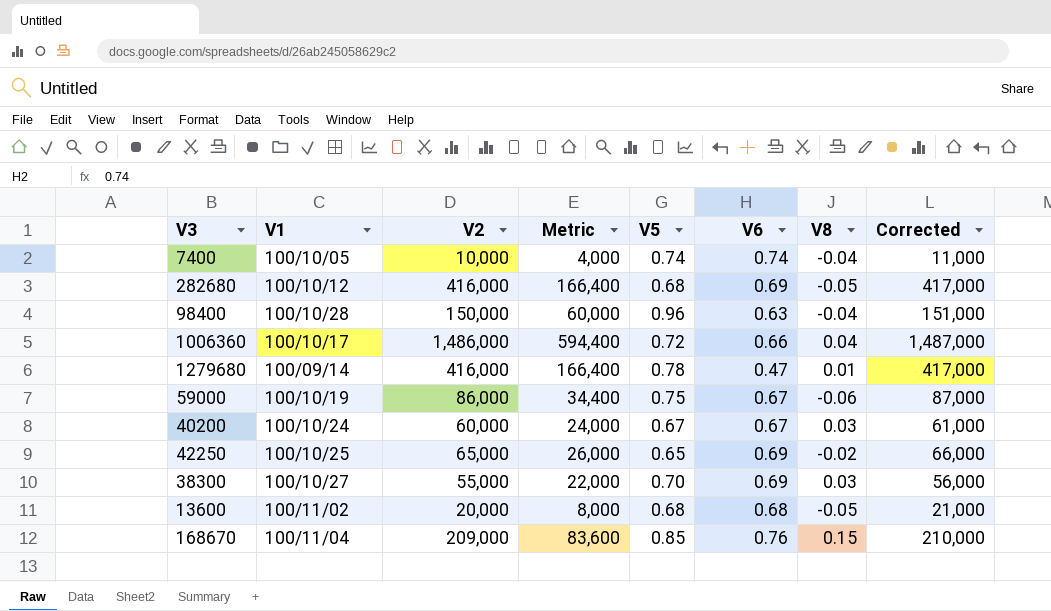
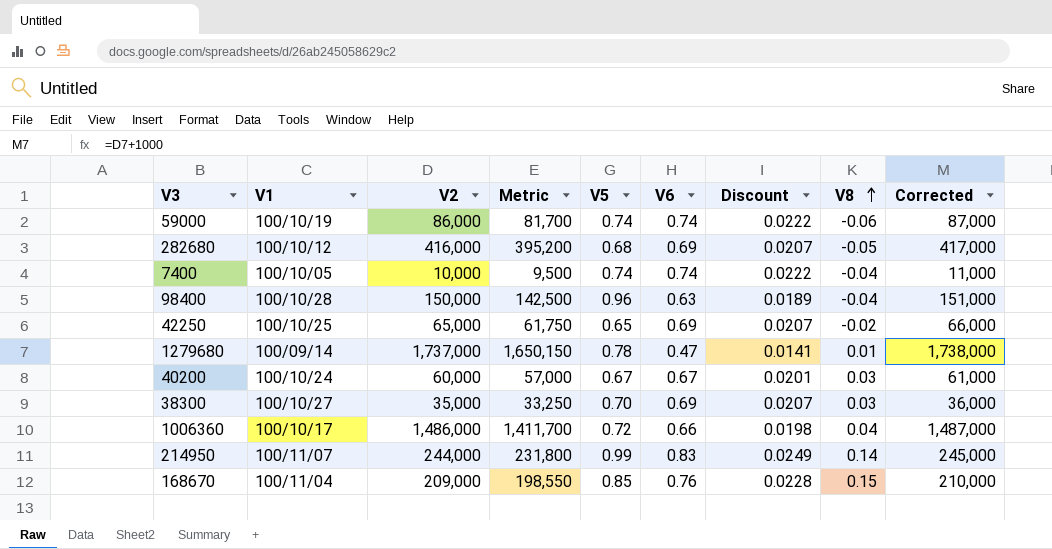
row order: none -> V8 ascending
column Metric | formula: [V2] * 0.4 -> [V2] * 0.95
column Discount | formula: none -> [V6] * 0.03
row 13600: 100/11/02 | 20,000 | 8,000 | 0.68 | 0.68 | -0.05 | 21,000 -> none
59000 | V5: 0.75 -> 0.74
59000 | V6: 0.67 -> 0.74
1279680 | V2: 416,000 -> 1,737,000
1279680 | Corrected: 417,000 -> 1,738,000
38300 | V2: 55,000 -> 35,000
38300 | Corrected: 56,000 -> 36,000
row 214950: none -> 100/11/07 | 244,000 | 231,800 | 0.99 | 0.83 | 0.0249 | 0.14 | 245,000

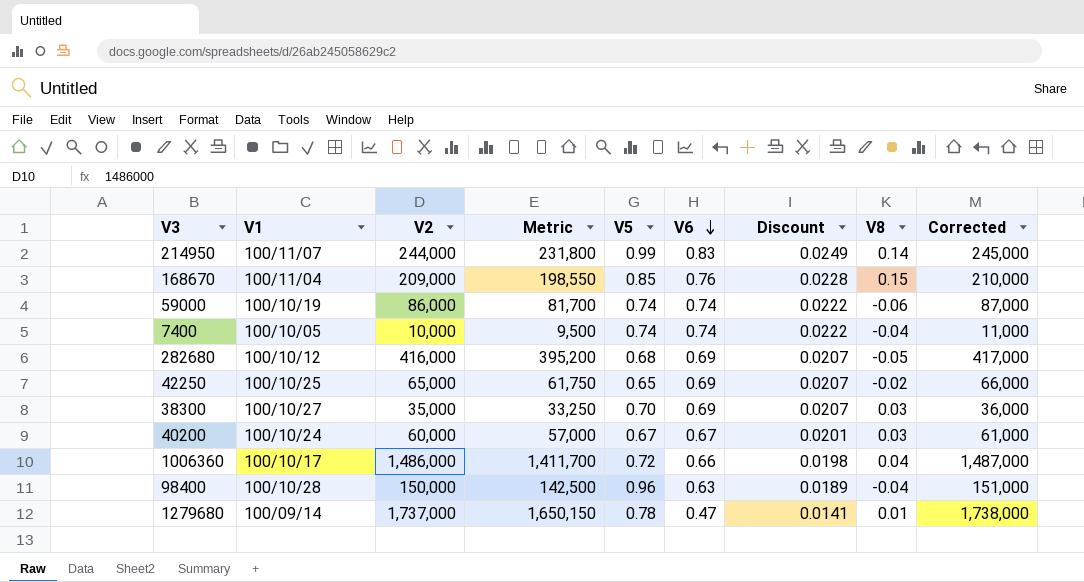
row order: V8 ascending -> V6 descending

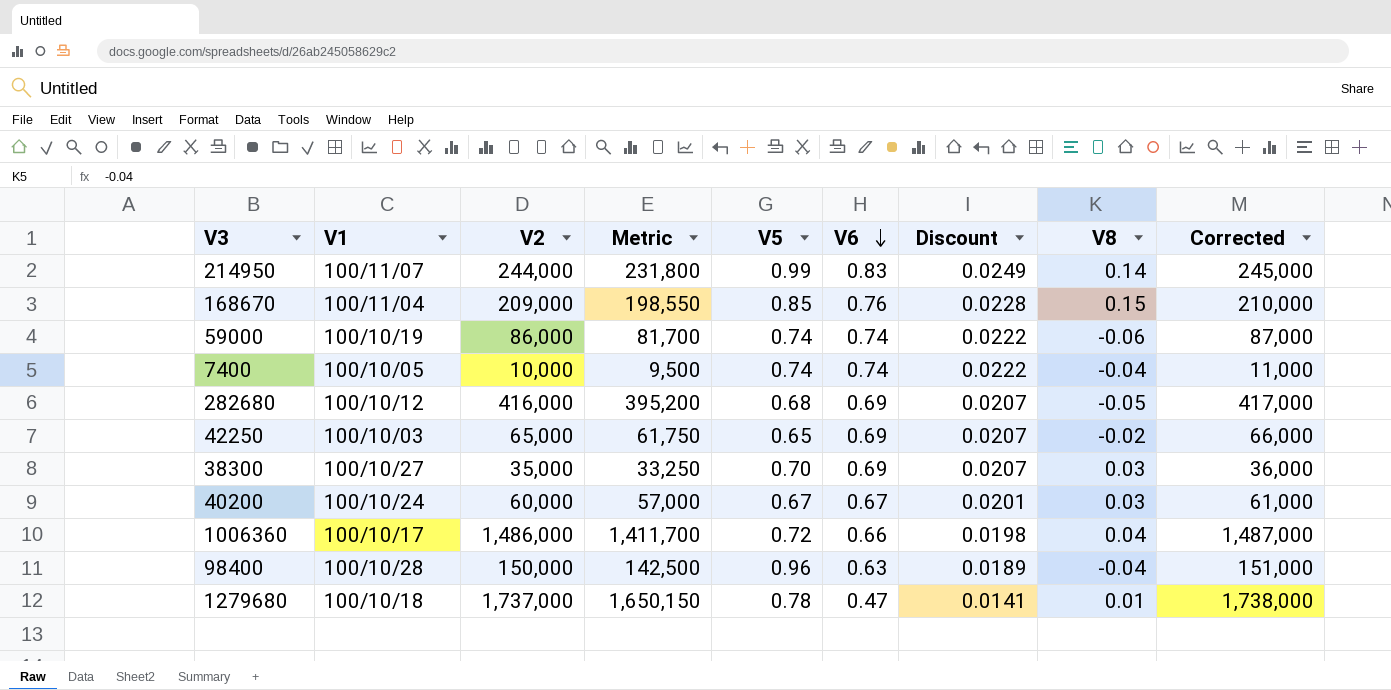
42250 | V1: 100/10/25 -> 100/10/03
1279680 | V1: 100/09/14 -> 100/10/18

